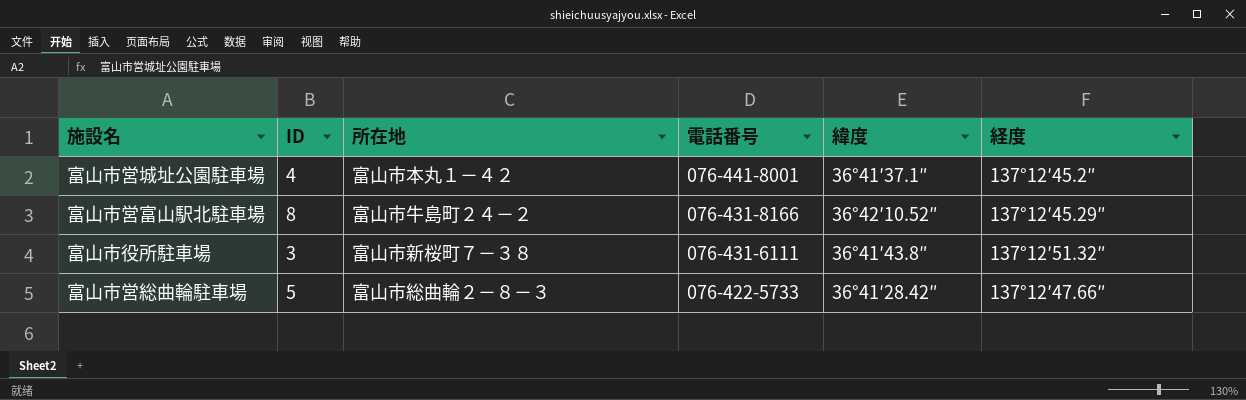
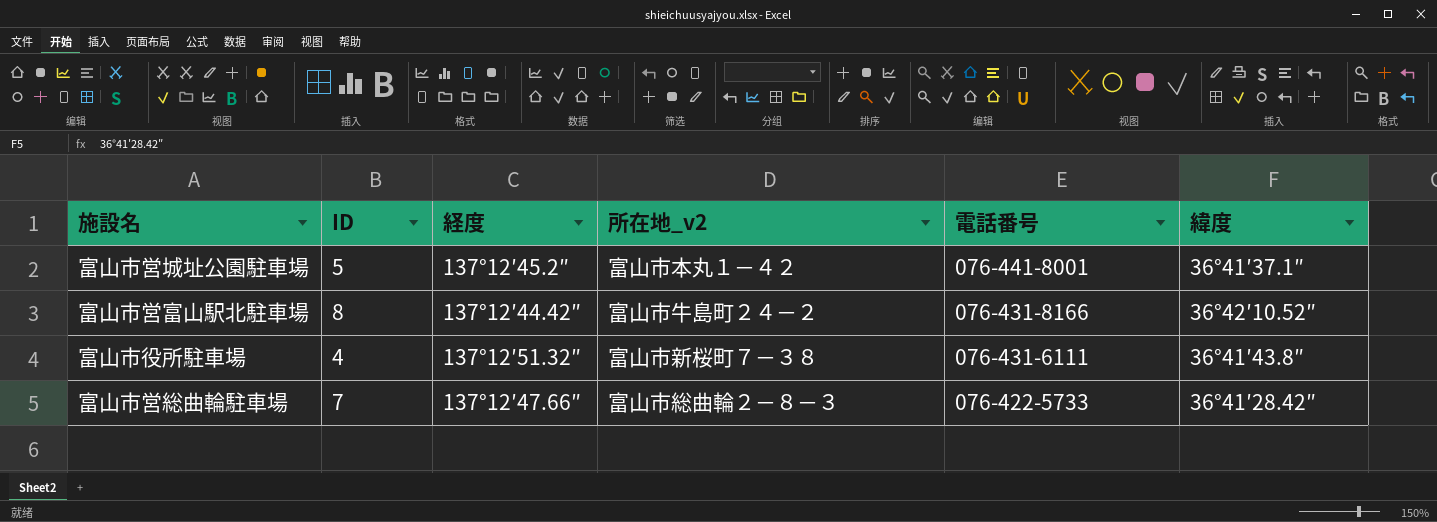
column 経度 | position: 6 -> 3
column name: 所在地 -> 所在地_v2
富山市営城址公園駐車場 | ID: 4 -> 5
富山市営富山駅北駐車場 | 経度: 137°12′45.29″ -> 137°12′44.42″
富山市役所駐車場 | ID: 3 -> 4
富山市営総曲輪駐車場 | ID: 5 -> 7

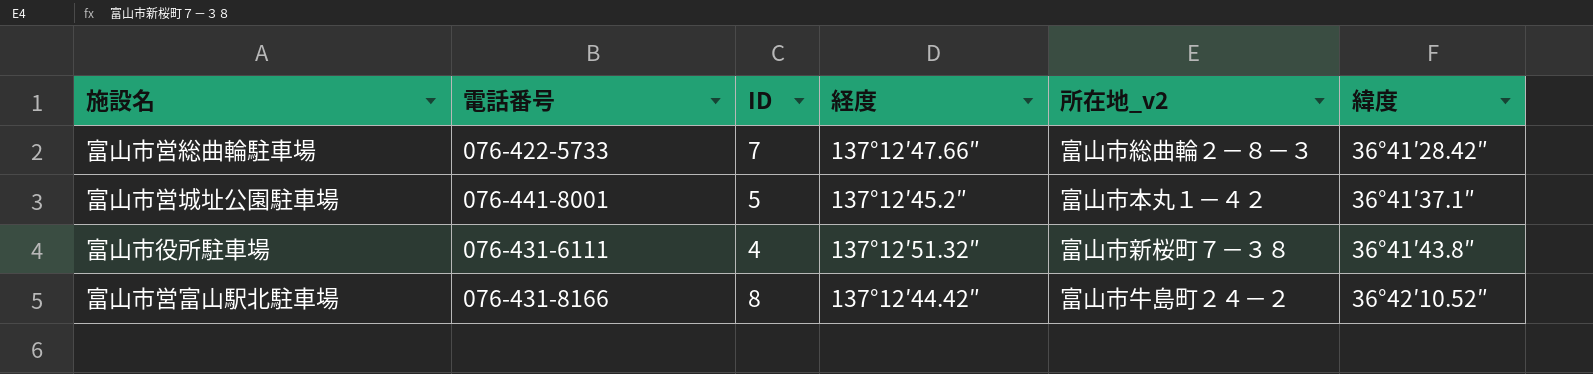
row order: 電話番号 descending -> 緯度 ascending
column 電話番号 | position: 5 -> 2

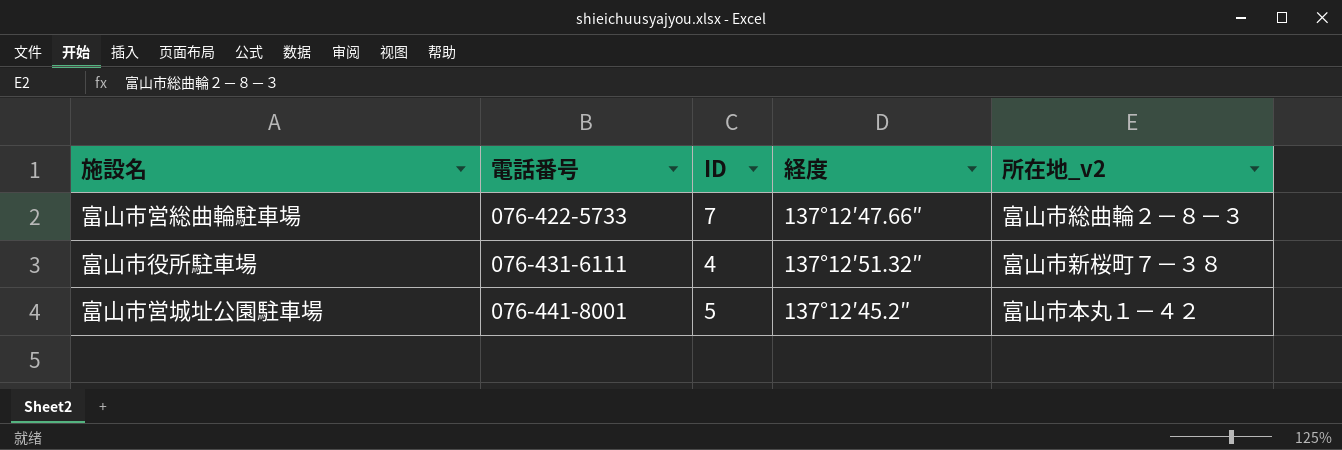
row order: 緯度 ascending -> 電話番号 ascending
column 緯度 | position: 6 -> none
row 富山市営富山駅北駐車場: 076-431-8166 | 8 | 137°12′44.42″ | 富山市牛島町２４－２ | 36°42′10.52″ -> none

